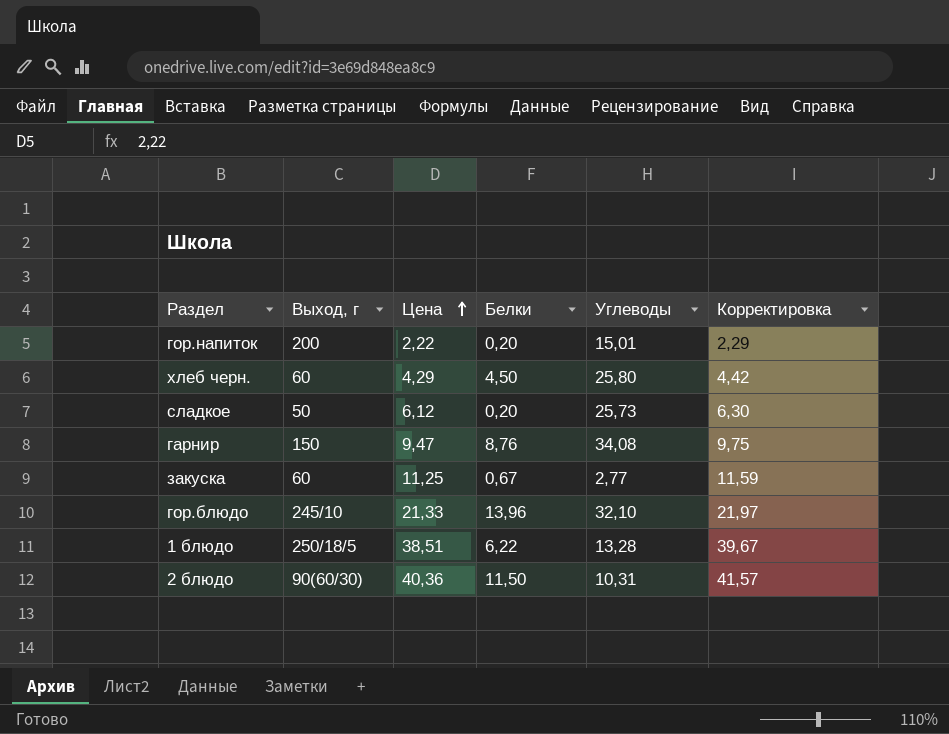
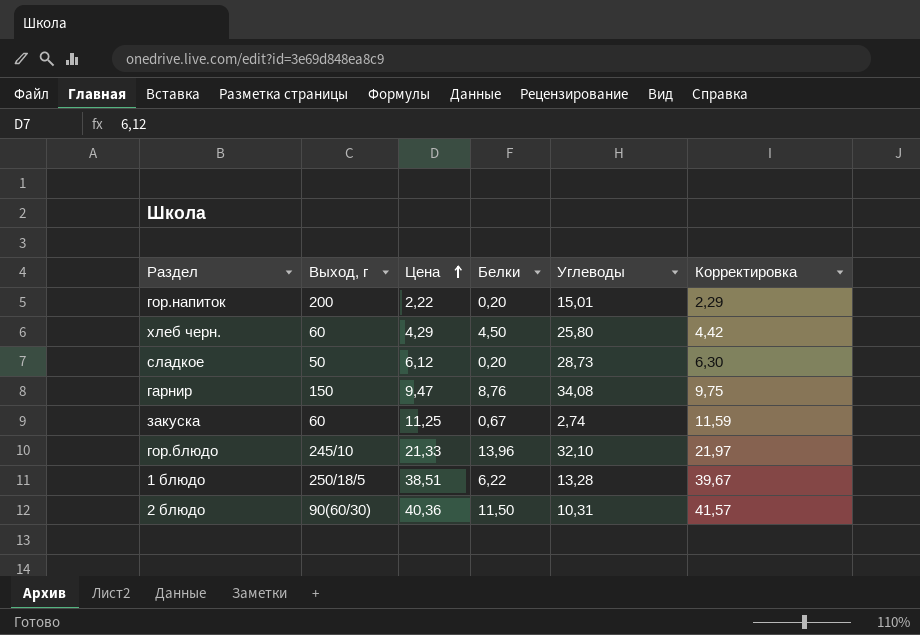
сладкое | Углеводы: 25,73 -> 28,73
закуска | Углеводы: 2,77 -> 2,74

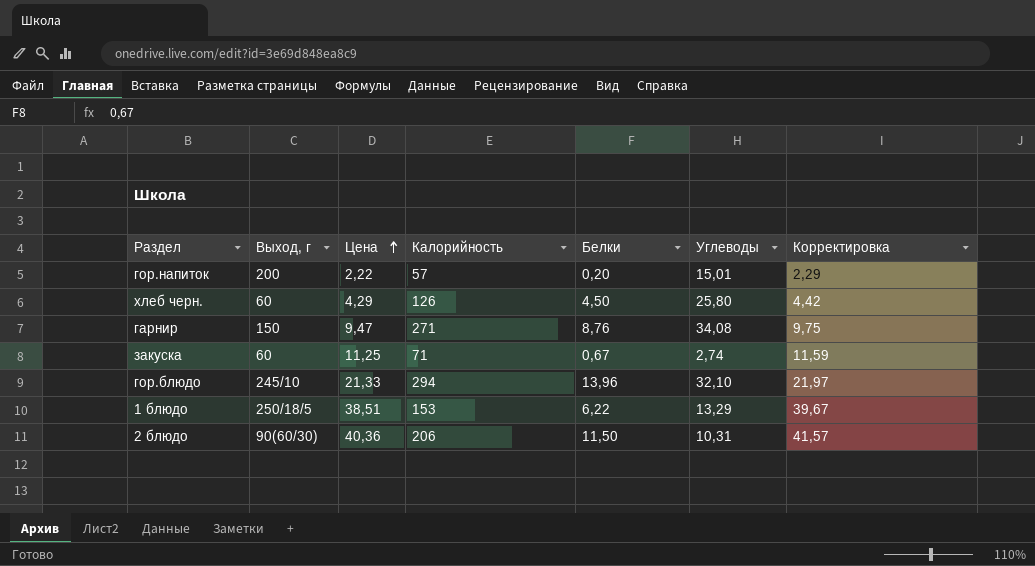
column Калорийность | position: none -> 4
row сладкое: 50 | 6,12 | 0,20 | 28,73 | 6,30 -> none
1 блюдо | Углеводы: 13,28 -> 13,29

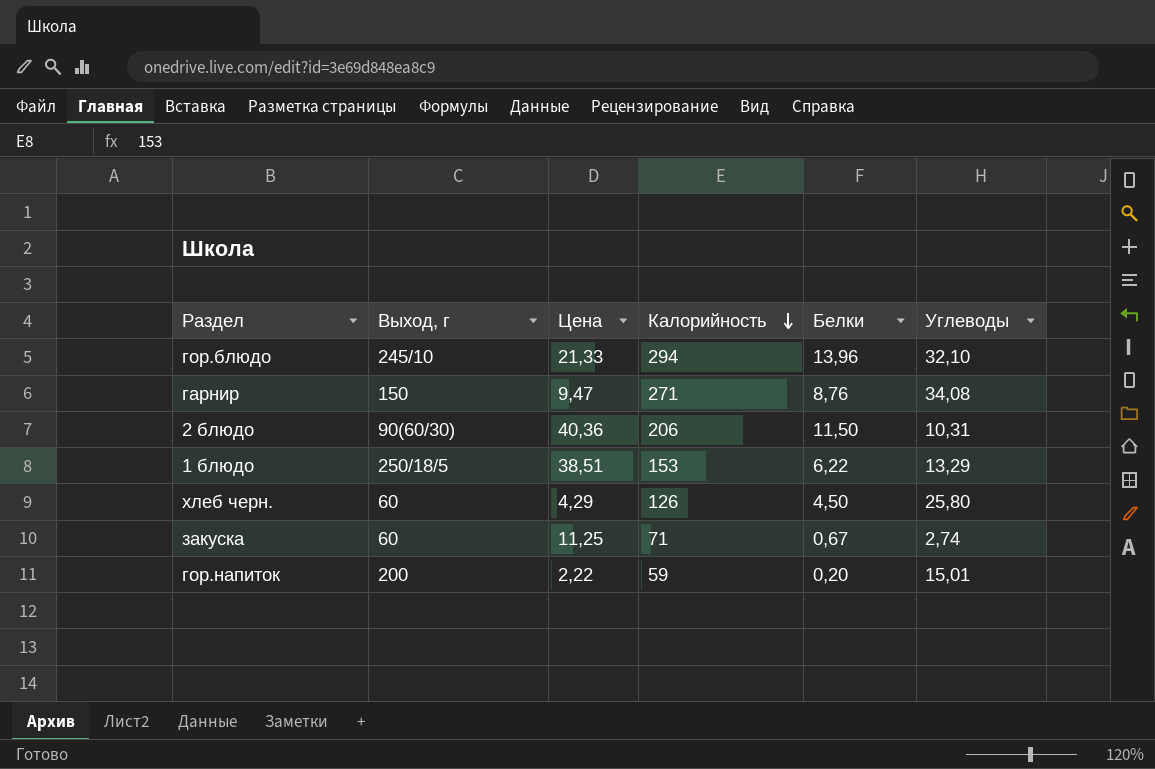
row order: Цена ascending -> Калорийность descending
column Корректировка | formula: [Цена] * 1,03 -> none
гор.напиток | Калорийность: 57 -> 59

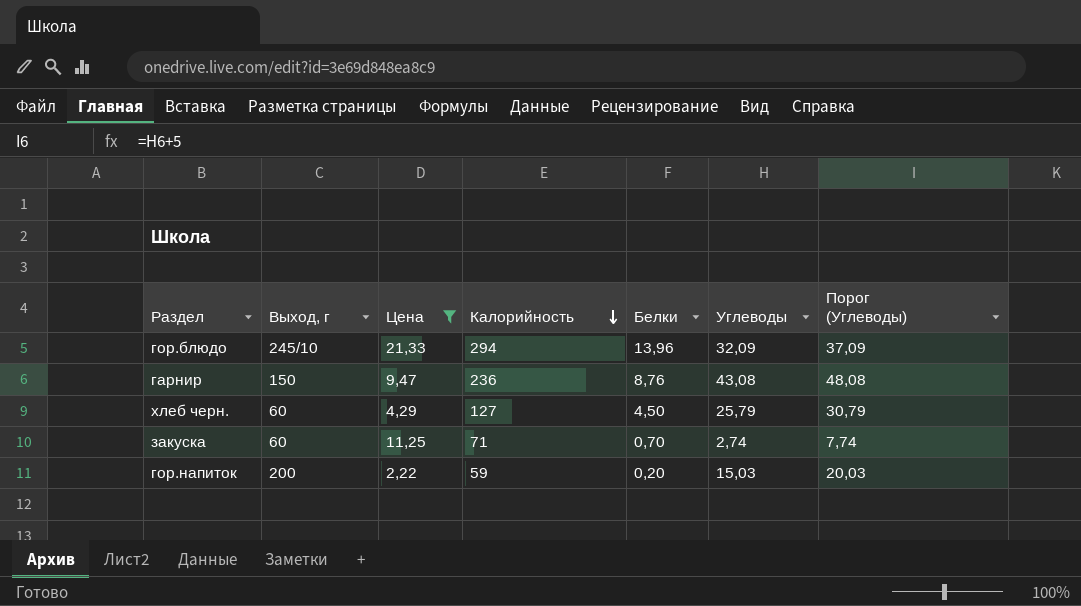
filter: none -> Цена <= 21,33
column Порог (Углеводы) | formula: none -> [Углеводы] + 5
гор.блюдо | Углеводы: 32,10 -> 32,09
гарнир | Калорийность: 271 -> 236
гарнир | Углеводы: 34,08 -> 43,08
хлеб черн. | Калорийность: 126 -> 127
хлеб черн. | Углеводы: 25,80 -> 25,79
закуска | Белки: 0,67 -> 0,70
гор.напиток | Углеводы: 15,01 -> 15,03

